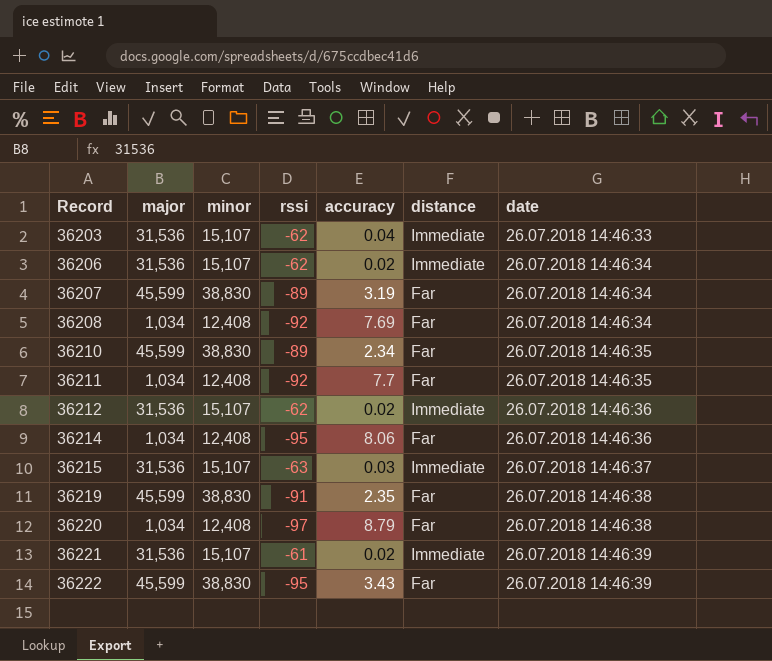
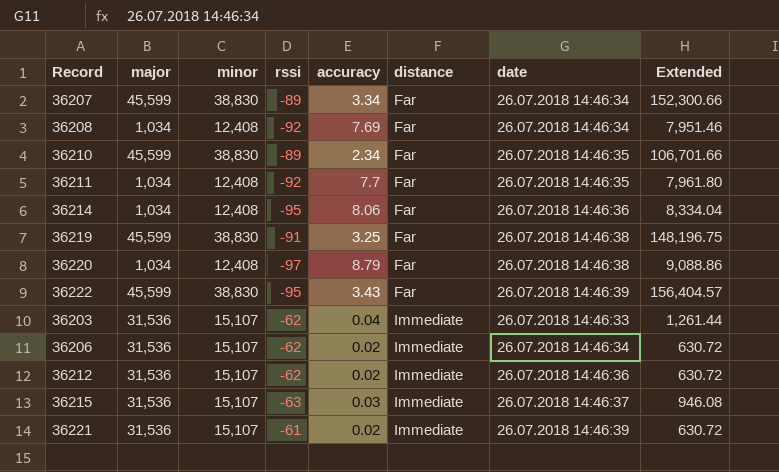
row order: Record ascending -> distance ascending
column Extended | formula: none -> [major] * [accuracy]
36207 | accuracy: 3.19 -> 3.34
36219 | accuracy: 2.35 -> 3.25

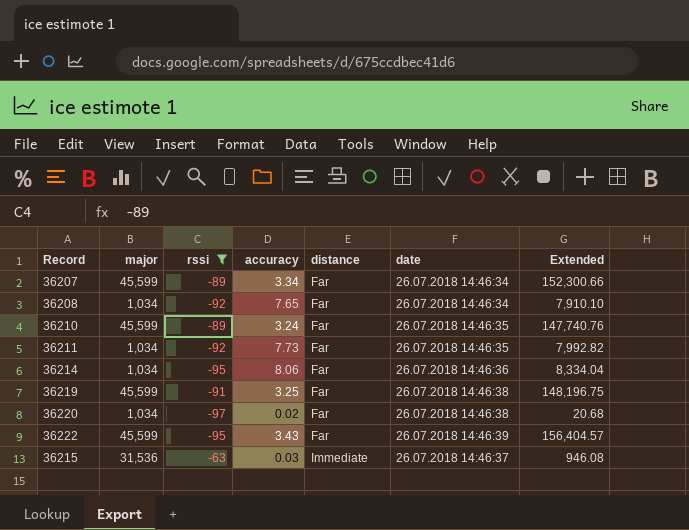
filter: none -> rssi <= -63
column minor | position: 3 -> none
36208 | accuracy: 7.69 -> 7.65
36208 | Extended: 7,951.46 -> 7,910.10
36210 | accuracy: 2.34 -> 3.24
36210 | Extended: 106,701.66 -> 147,740.76
36211 | accuracy: 7.7 -> 7.73
36211 | Extended: 7,961.80 -> 7,992.82
36220 | accuracy: 8.79 -> 0.02
36220 | Extended: 9,088.86 -> 20.68

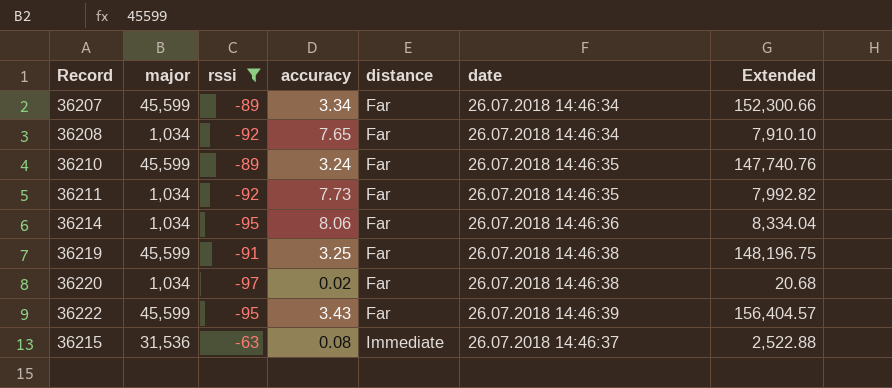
36215 | accuracy: 0.03 -> 0.08
36215 | Extended: 946.08 -> 2,522.88

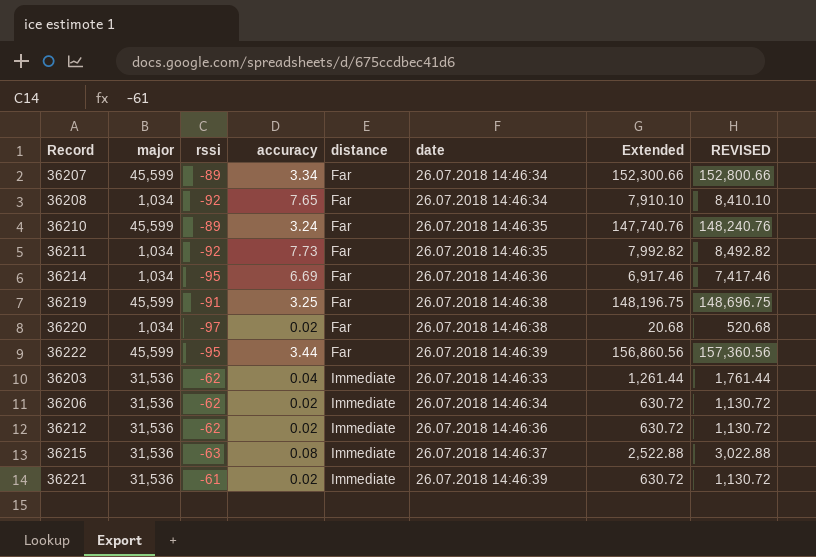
filter: rssi <= -63 -> none
column REVISED | formula: none -> [Extended] + 500
36214 | accuracy: 8.06 -> 6.69
36214 | Extended: 8,334.04 -> 6,917.46
36222 | accuracy: 3.43 -> 3.44
36222 | Extended: 156,404.57 -> 156,860.56

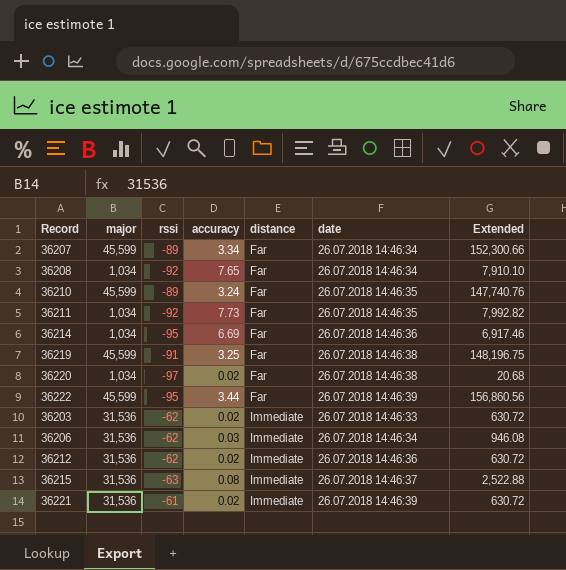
column REVISED | formula: [Extended] + 500 -> none
36203 | accuracy: 0.04 -> 0.02
36203 | Extended: 1,261.44 -> 630.72
36206 | accuracy: 0.02 -> 0.03
36206 | Extended: 630.72 -> 946.08

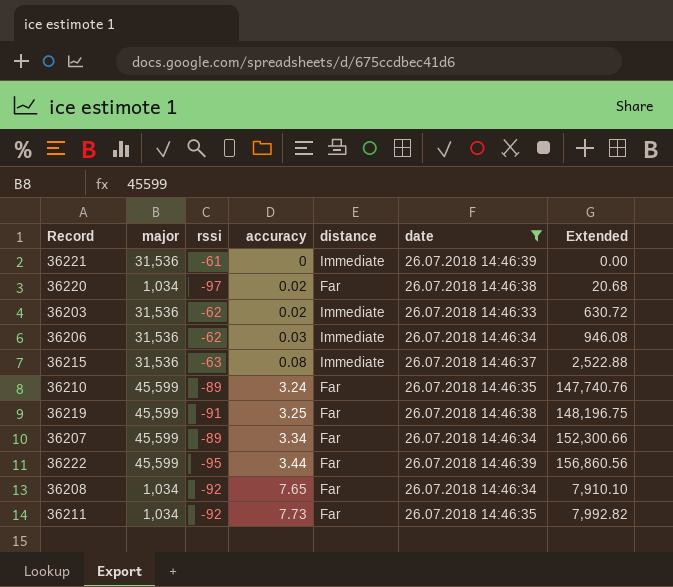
filter: none -> date != 26.07.2018 14:46:36
row order: distance ascending -> accuracy ascending
36221 | accuracy: 0.02 -> 0
36221 | Extended: 630.72 -> 0.00

